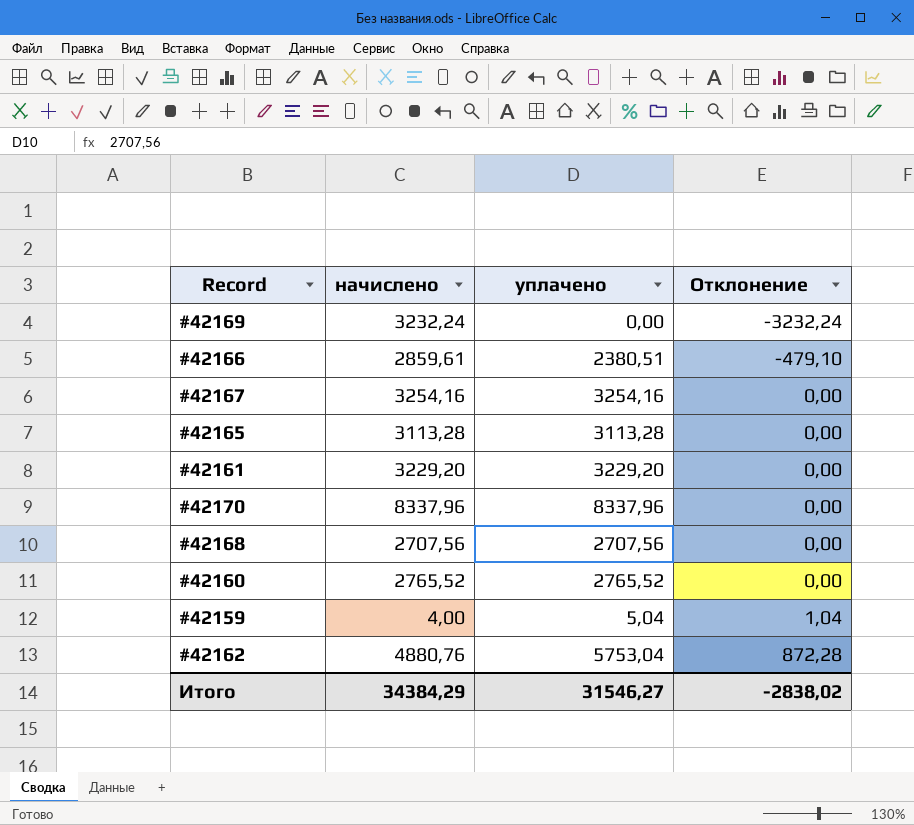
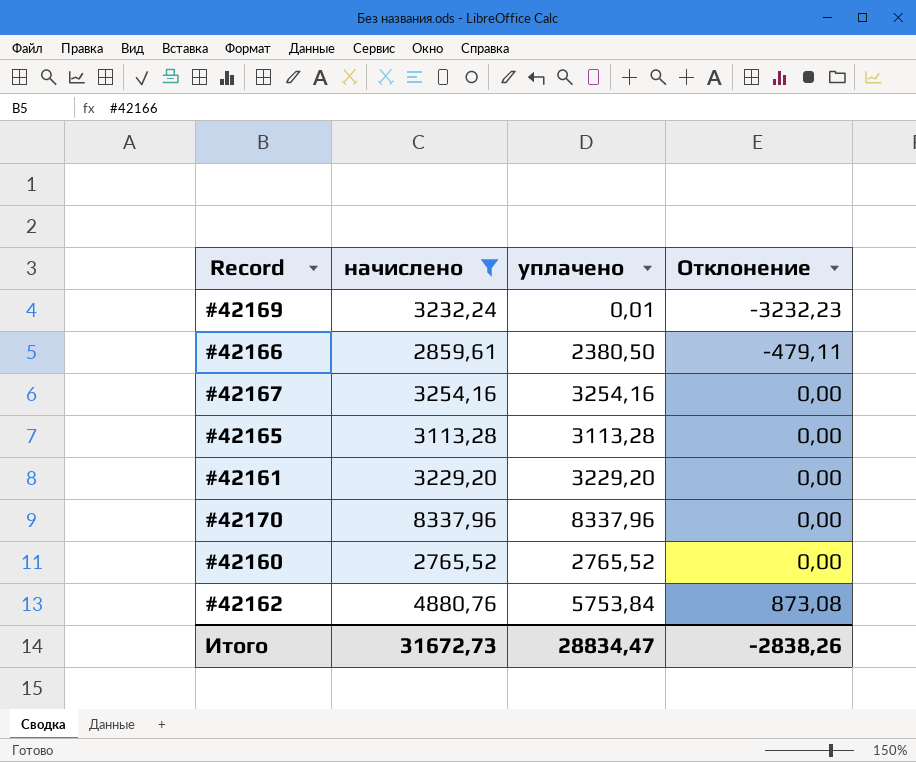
filter: none -> начислено >= 2765,52
#42169 | уплачено: 0,00 -> 0,01
#42169 | Отклонение: -3232,24 -> -3232,23
#42166 | уплачено: 2380,51 -> 2380,50
#42166 | Отклонение: -479,10 -> -479,11
#42162 | уплачено: 5753,04 -> 5753,84
#42162 | Отклонение: 872,28 -> 873,08
Итого | начислено: 34384,29 -> 31672,73
Итого | уплачено: 31546,27 -> 28834,47
Итого | Отклонение: -2838,02 -> -2838,26

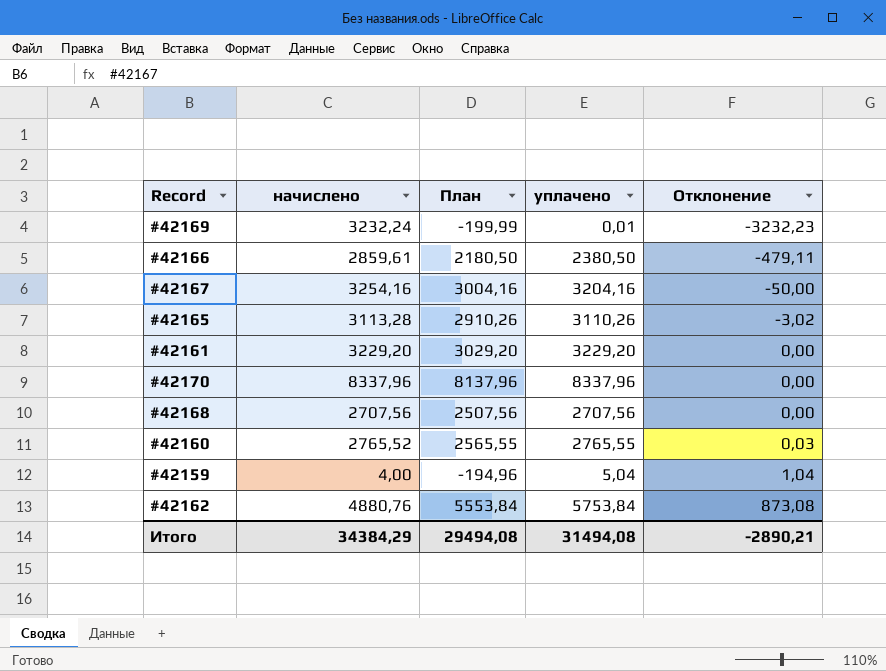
filter: начислено >= 2765,52 -> none
column План | formula: none -> [уплачено] - 200
#42167 | уплачено: 3254,16 -> 3204,16
#42167 | Отклонение: 0,00 -> -50,00
#42165 | уплачено: 3113,28 -> 3110,26
#42165 | Отклонение: 0,00 -> -3,02
#42160 | уплачено: 2765,52 -> 2765,55
#42160 | Отклонение: 0,00 -> 0,03
Итого | начислено: 31672,73 -> 34384,29
Итого | уплачено: 28834,47 -> 31494,08
Итого | Отклонение: -2838,26 -> -2890,21

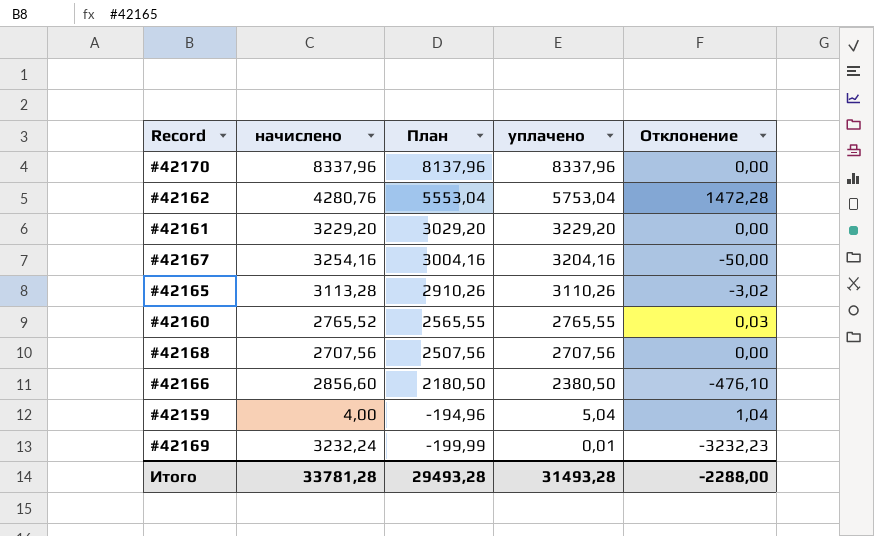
row order: Отклонение ascending -> План descending
#42162 | начислено: 4880,76 -> 4280,76
#42162 | План: 5553,84 -> 5553,04
#42162 | уплачено: 5753,84 -> 5753,04
#42162 | Отклонение: 873,08 -> 1472,28
#42166 | начислено: 2859,61 -> 2856,60
#42166 | Отклонение: -479,11 -> -476,10
Итого | начислено: 34384,29 -> 33781,28
Итого | План: 29494,08 -> 29493,28
Итого | уплачено: 31494,08 -> 31493,28
Итого | Отклонение: -2890,21 -> -2288,00

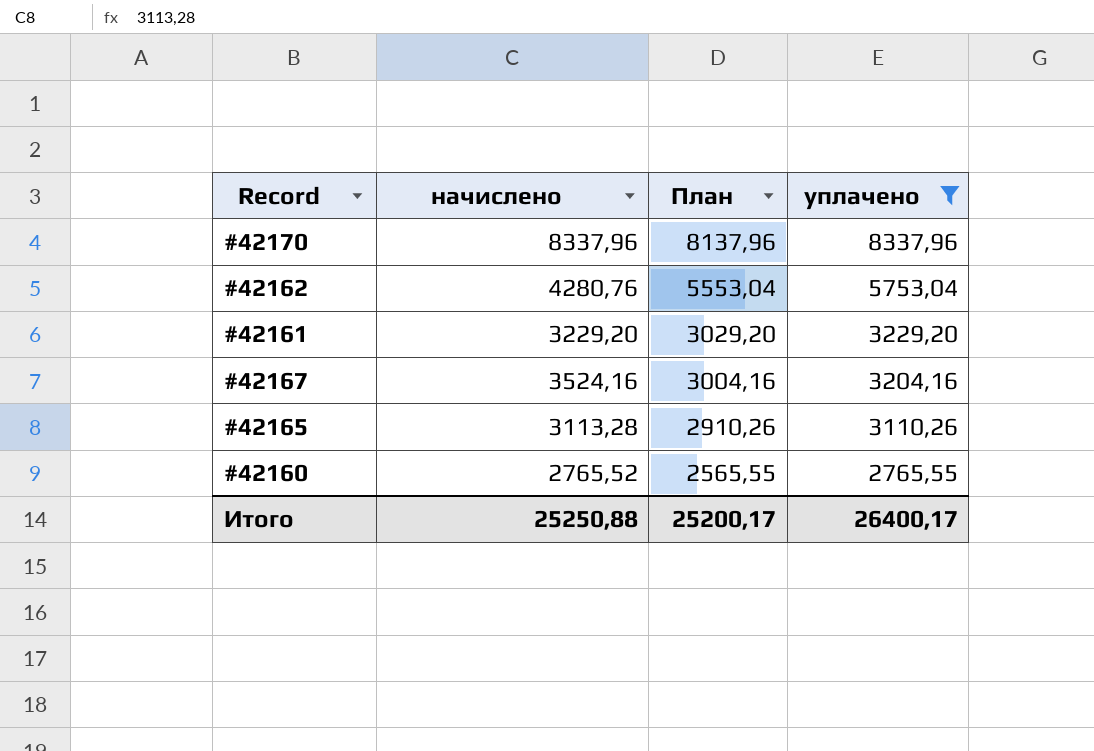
filter: none -> уплачено >= 2765,55
column Отклонение | formula: [уплачено] - [начислено] -> none
#42167 | начислено: 3254,16 -> 3524,16
Итого | начислено: 33781,28 -> 25250,88
Итого | План: 29493,28 -> 25200,17
Итого | уплачено: 31493,28 -> 26400,17

